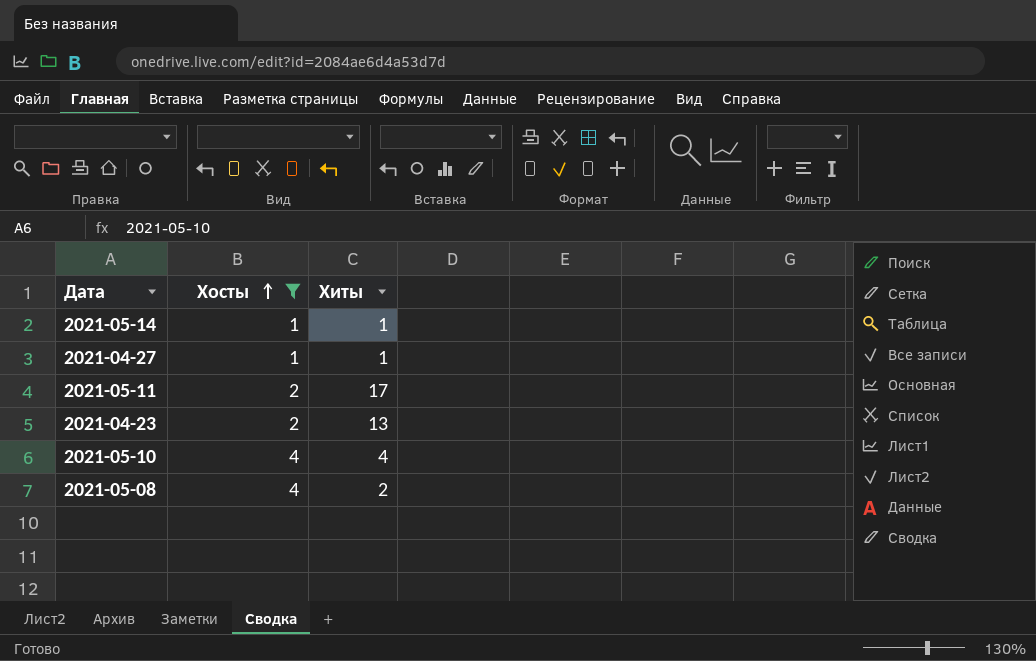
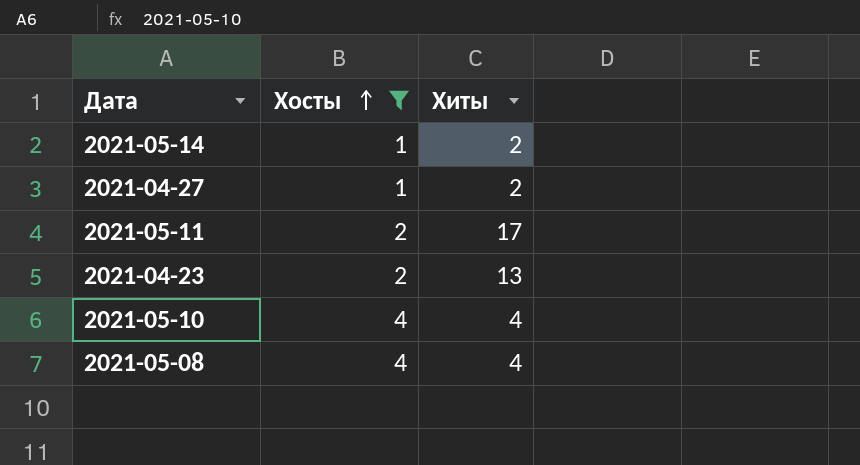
2021-05-14 | Хиты: 1 -> 2
2021-04-27 | Хиты: 1 -> 2
2021-05-08 | Хиты: 2 -> 4

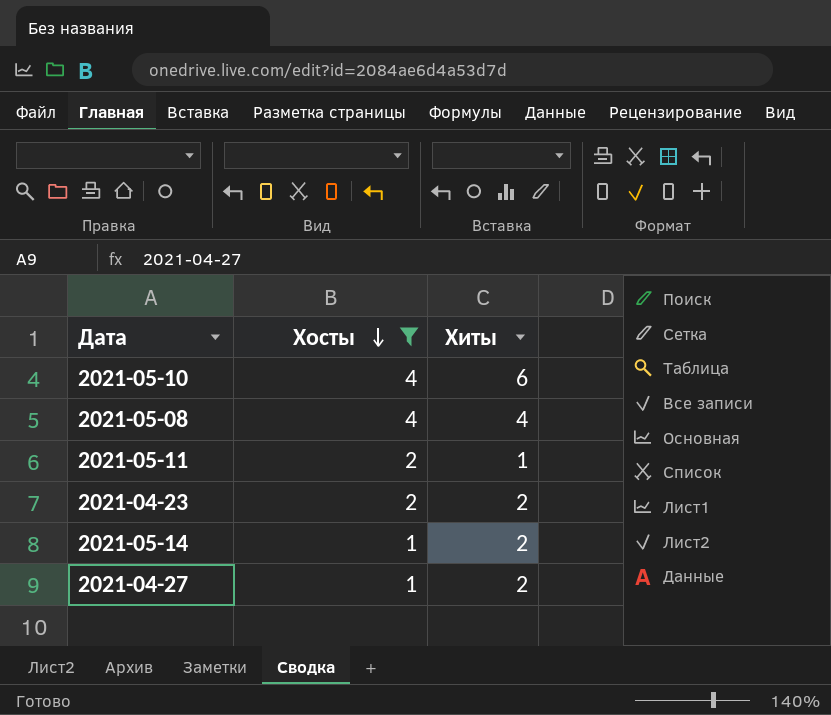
row order: Хосты ascending -> Хосты descending
2021-05-10 | Хиты: 4 -> 6
2021-05-11 | Хиты: 17 -> 1
2021-04-23 | Хиты: 13 -> 2

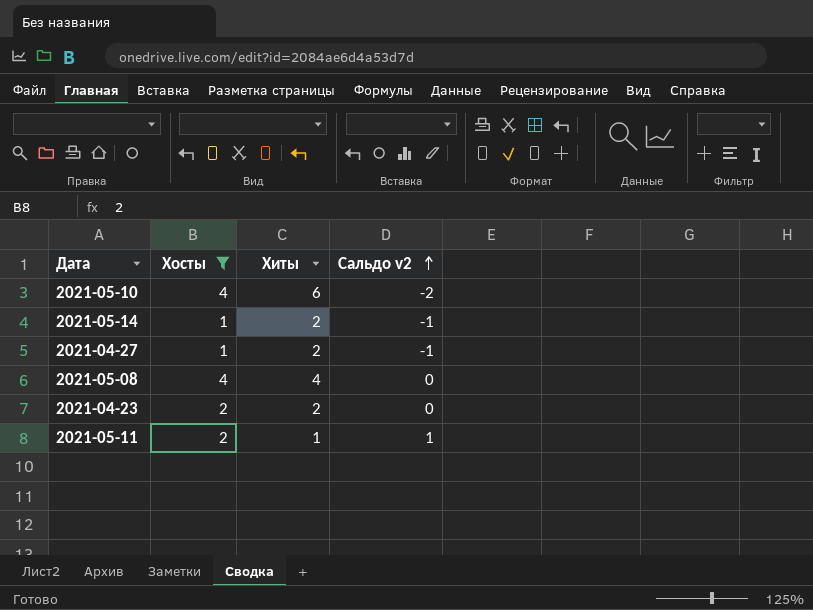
row order: Хосты descending -> Сальдо v2 ascending
column Сальдо v2 | formula: none -> [Хосты] - [Хиты]

